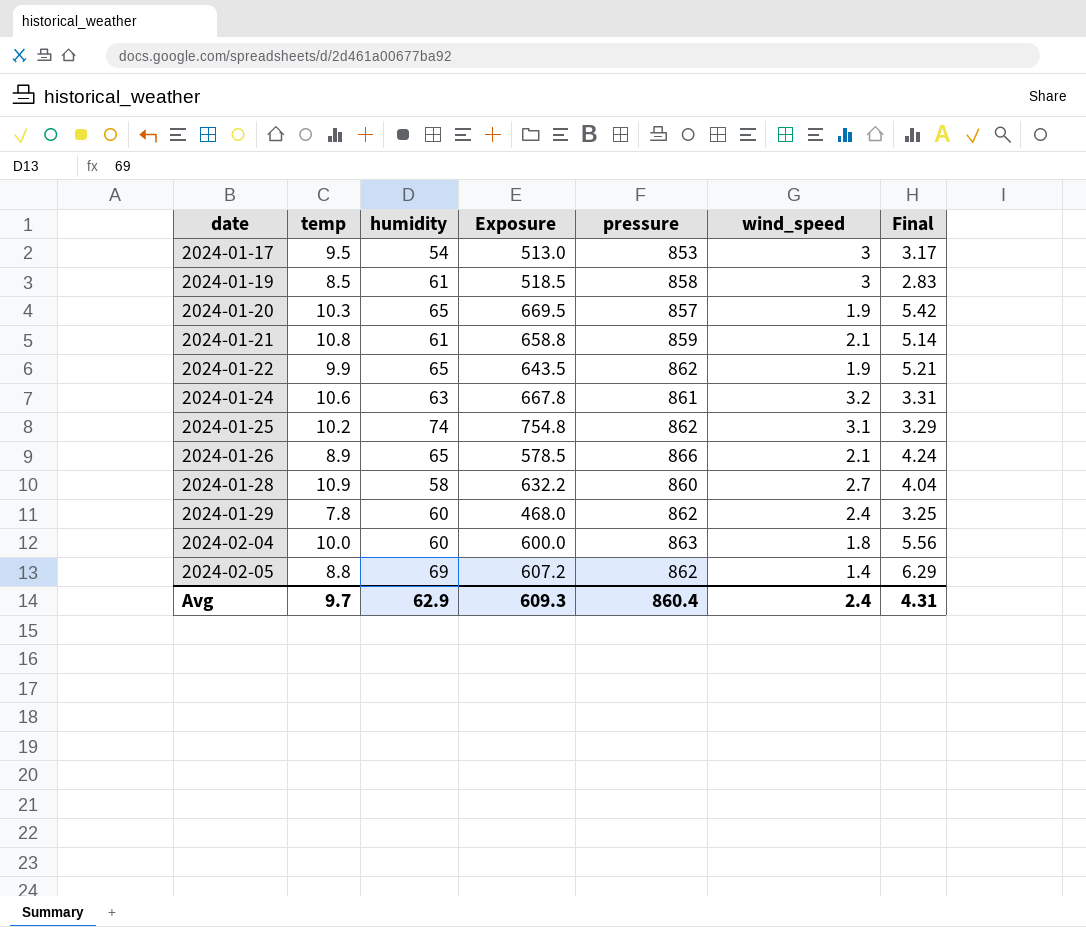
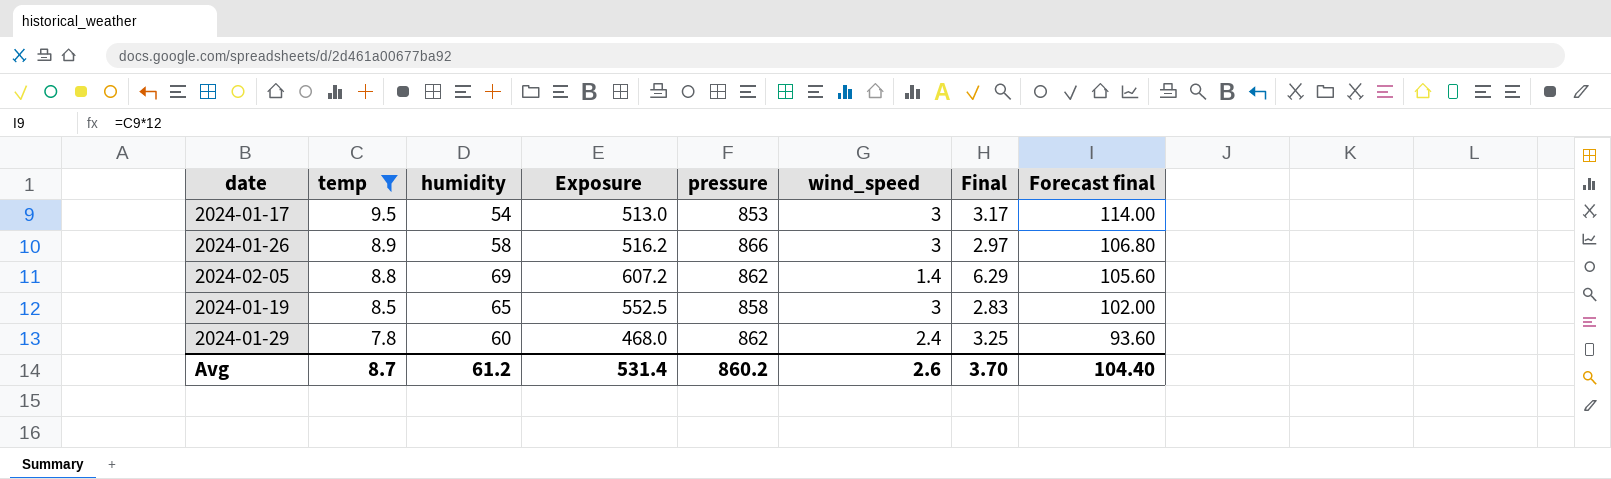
filter: none -> temp <= 9.5
row order: date ascending -> temp descending
column Forecast final | formula: none -> [temp] * 12
2024-01-26 | humidity: 65 -> 58
2024-01-26 | Exposure: 578.5 -> 516.2
2024-01-26 | wind_speed: 2.1 -> 3
2024-01-26 | Final: 4.24 -> 2.97
2024-01-19 | humidity: 61 -> 65
2024-01-19 | Exposure: 518.5 -> 552.5
Avg | temp: 9.7 -> 8.7
Avg | humidity: 62.9 -> 61.2
Avg | Exposure: 609.3 -> 531.4
Avg | pressure: 860.4 -> 860.2
Avg | wind_speed: 2.4 -> 2.6
Avg | Final: 4.31 -> 3.70

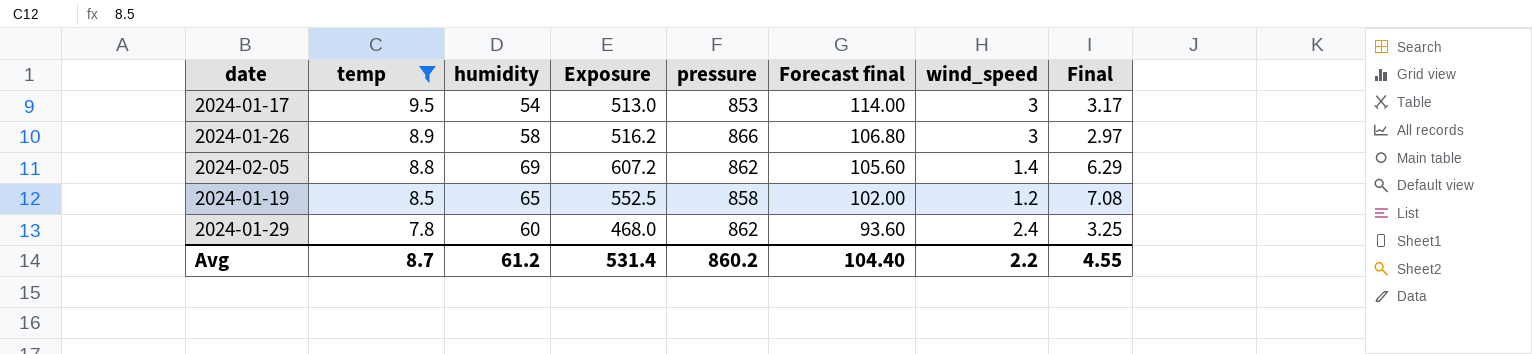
column Forecast final | position: 8 -> 6
2024-01-19 | wind_speed: 3 -> 1.2
2024-01-19 | Final: 2.83 -> 7.08
Avg | wind_speed: 2.6 -> 2.2
Avg | Final: 3.70 -> 4.55

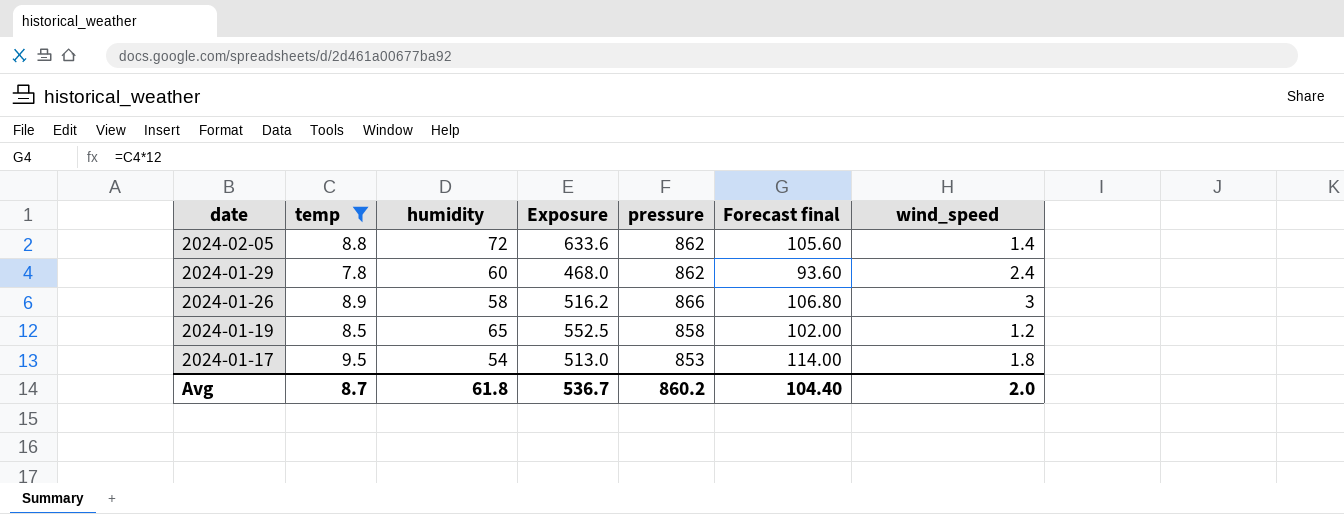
row order: temp descending -> date descending
column Final | formula: [temp] / [wind_speed] -> none
2024-02-05 | humidity: 69 -> 72
2024-02-05 | Exposure: 607.2 -> 633.6
2024-01-17 | wind_speed: 3 -> 1.8
Avg | humidity: 61.2 -> 61.8
Avg | Exposure: 531.4 -> 536.7
Avg | wind_speed: 2.2 -> 2.0

